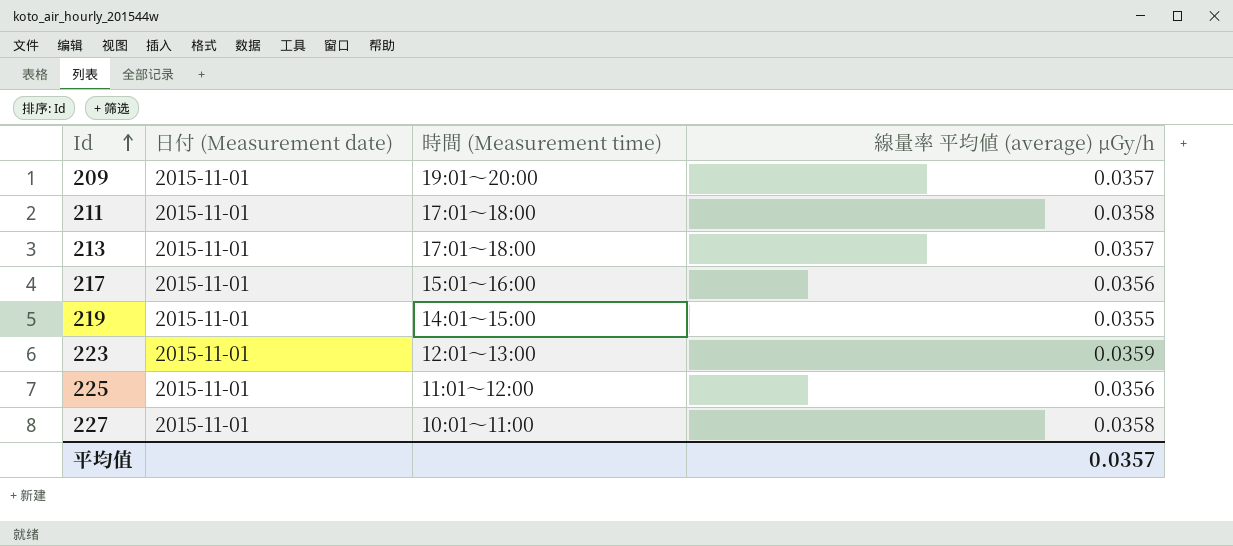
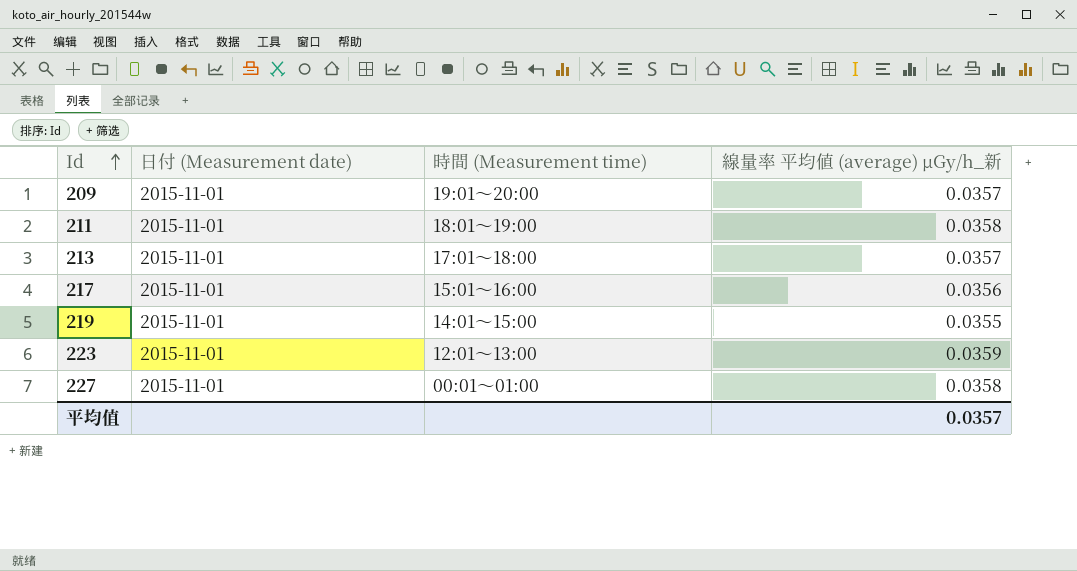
column name: 線量率 平均値 (average) μGy/h -> 線量率 平均値 (average) μGy/h_新
row 225: 2015-11-01 | 11:01～12:00 | 0.0356 -> none
211 | 時間 (Measurement time): 17:01～18:00 -> 18:01～19:00
227 | 時間 (Measurement time): 10:01～11:00 -> 00:01～01:00

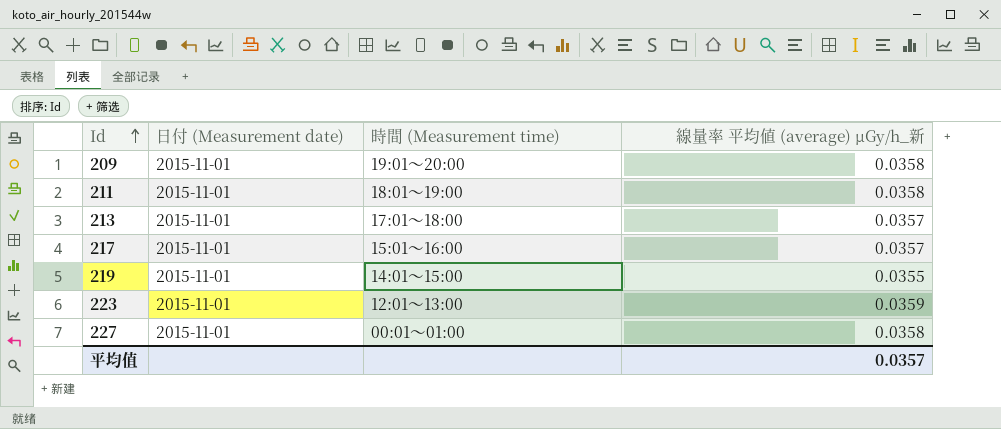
209 | 線量率 平均値 (average) μGy/h_新: 0.0357 -> 0.0358
217 | 線量率 平均値 (average) μGy/h_新: 0.0356 -> 0.0357

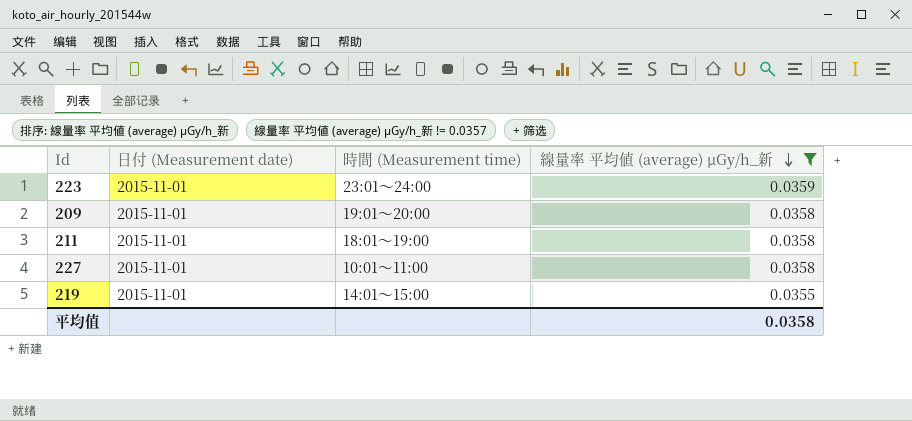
filter: none -> 線量率 平均値 (average) μGy/h_新 != 0.0357
row order: Id ascending -> 線量率 平均値 (average) μGy/h_新 descending
223 | 時間 (Measurement time): 12:01～13:00 -> 23:01～24:00
227 | 時間 (Measurement time): 00:01～01:00 -> 10:01～11:00
平均值 | 線量率 平均値 (average) μGy/h_新: 0.0357 -> 0.0358

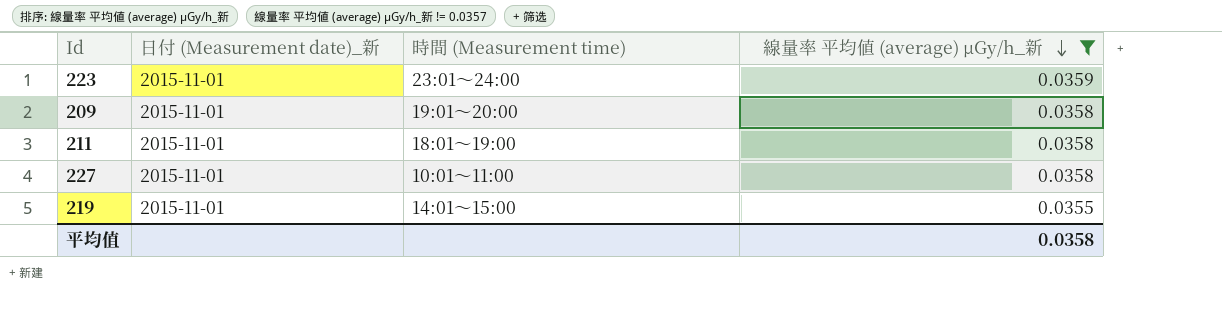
column name: 日付 (Measurement date) -> 日付 (Measurement date)_新

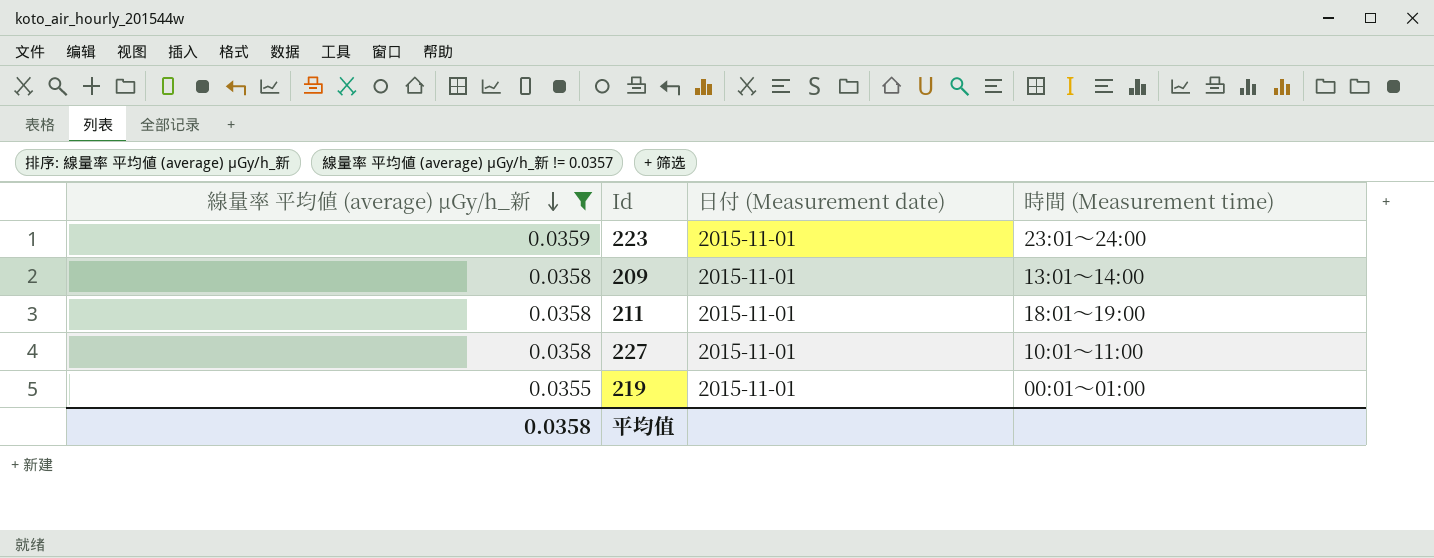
column 線量率 平均値 (average) μGy/h_新 | position: 4 -> 1
column name: 日付 (Measurement date)_新 -> 日付 (Measurement date)
209 | 時間 (Measurement time): 19:01～20:00 -> 13:01～14:00
219 | 時間 (Measurement time): 14:01～15:00 -> 00:01～01:00

